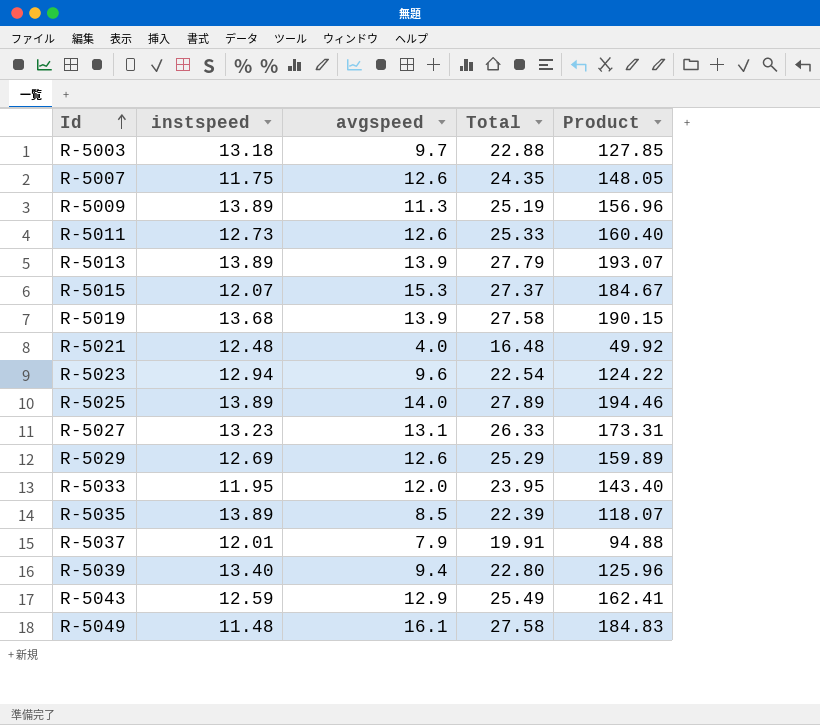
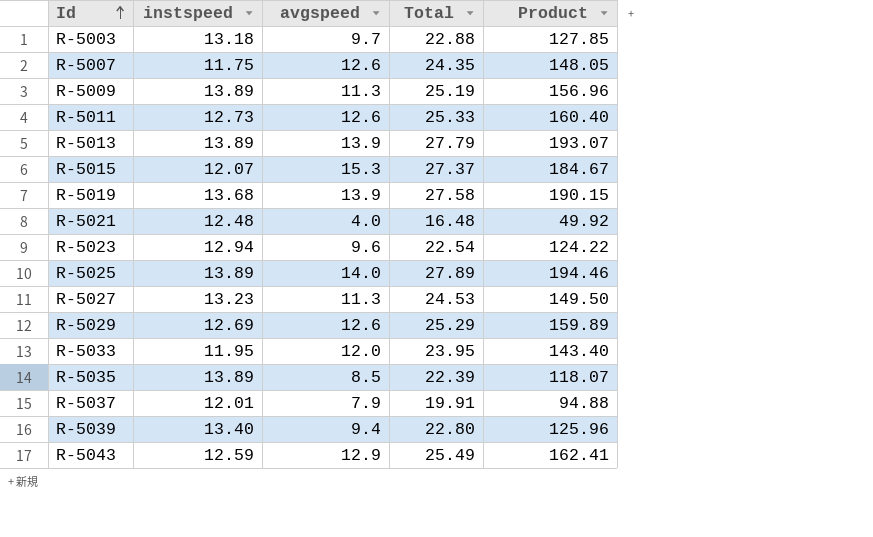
row R-5049: 11.48 | 16.1 | 27.58 | 184.83 -> none
R-5027 | avgspeed: 13.1 -> 11.3
R-5027 | Total: 26.33 -> 24.53
R-5027 | Product: 173.31 -> 149.50

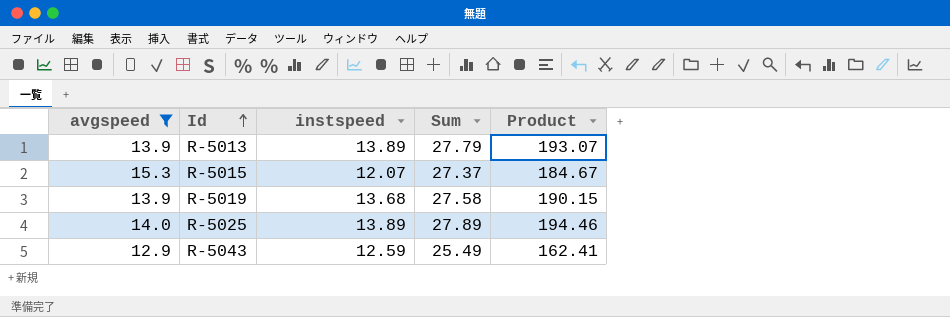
filter: none -> avgspeed >= 12.9
column avgspeed | position: 3 -> 1
column name: Total -> Sum

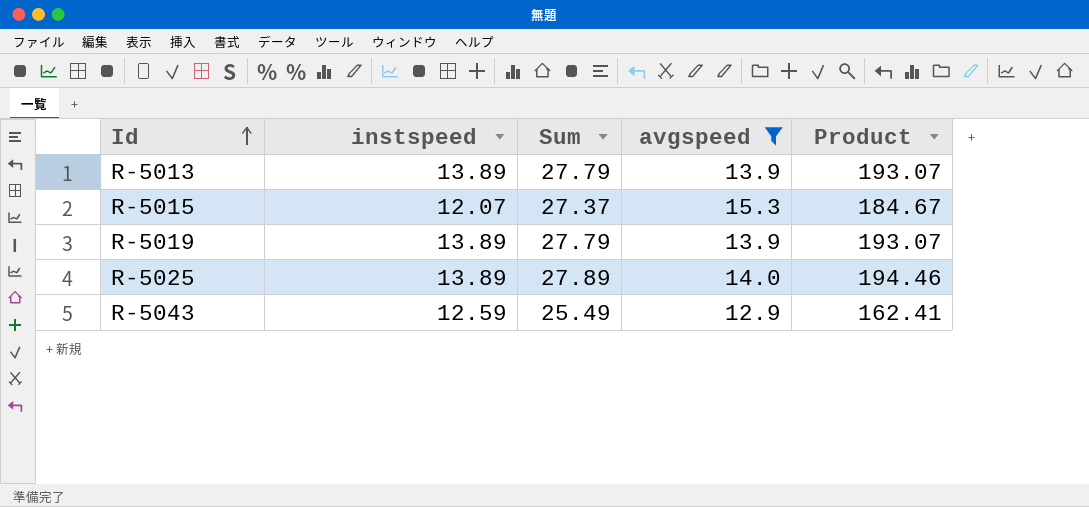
column avgspeed | position: 1 -> 4
R-5019 | instspeed: 13.68 -> 13.89
R-5019 | Sum: 27.58 -> 27.79
R-5019 | Product: 190.15 -> 193.07

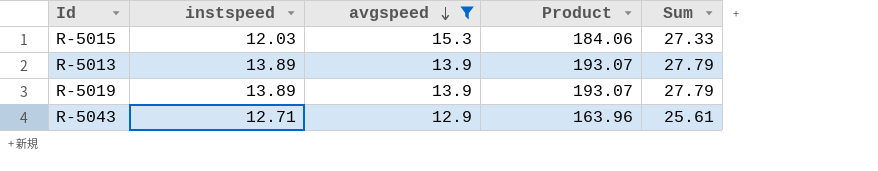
row order: Id ascending -> avgspeed descending
column Sum | position: 3 -> 5
row R-5025: 13.89 | 27.89 | 14.0 | 194.46 -> none
R-5015 | instspeed: 12.07 -> 12.03
R-5015 | Product: 184.67 -> 184.06
R-5015 | Sum: 27.37 -> 27.33
R-5043 | instspeed: 12.59 -> 12.71
R-5043 | Product: 162.41 -> 163.96
R-5043 | Sum: 25.49 -> 25.61

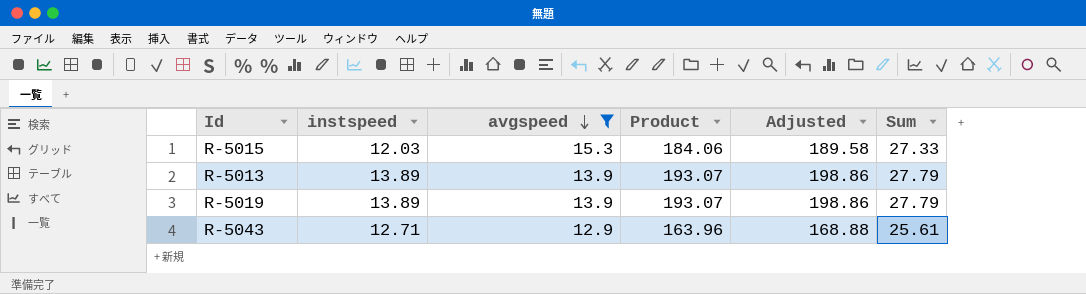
column Adjusted | formula: none -> [Product] * 1.03

